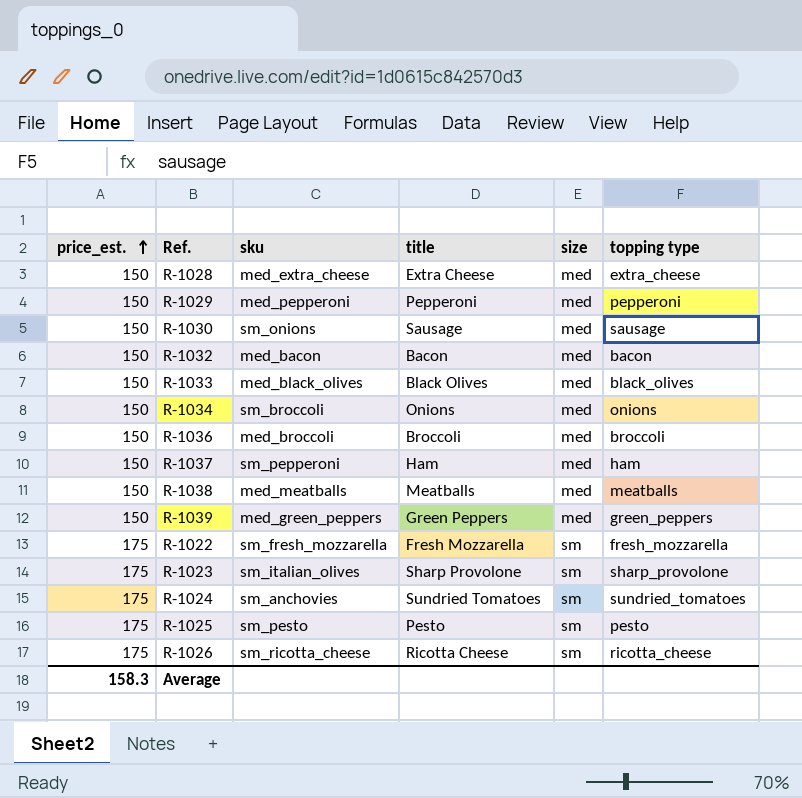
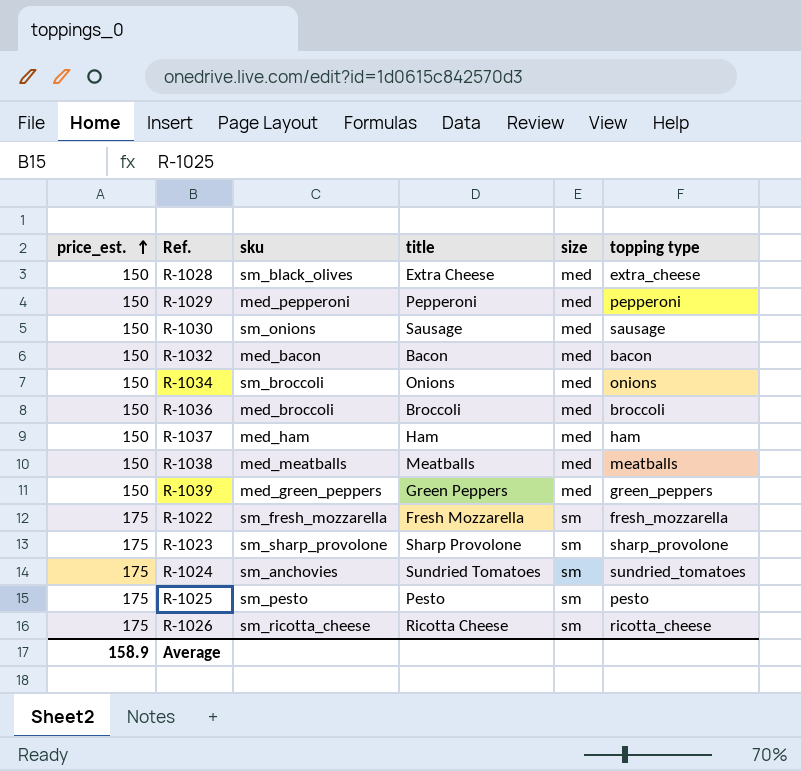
row R-1033: 150 | med_black_olives | Black Olives | med | black_olives -> none
R-1028 | sku: med_extra_cheese -> sm_black_olives
R-1037 | sku: sm_pepperoni -> med_ham
R-1023 | sku: sm_italian_olives -> sm_sharp_provolone
Average | price_est.: 158.3 -> 158.9

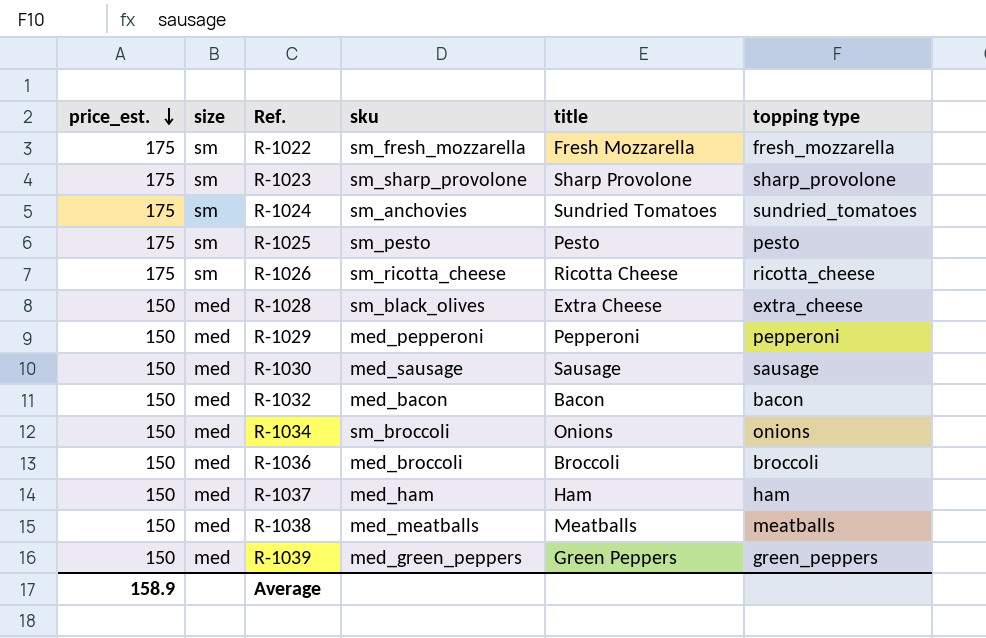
row order: price_est. ascending -> price_est. descending
column size | position: 5 -> 2
R-1030 | sku: sm_onions -> med_sausage

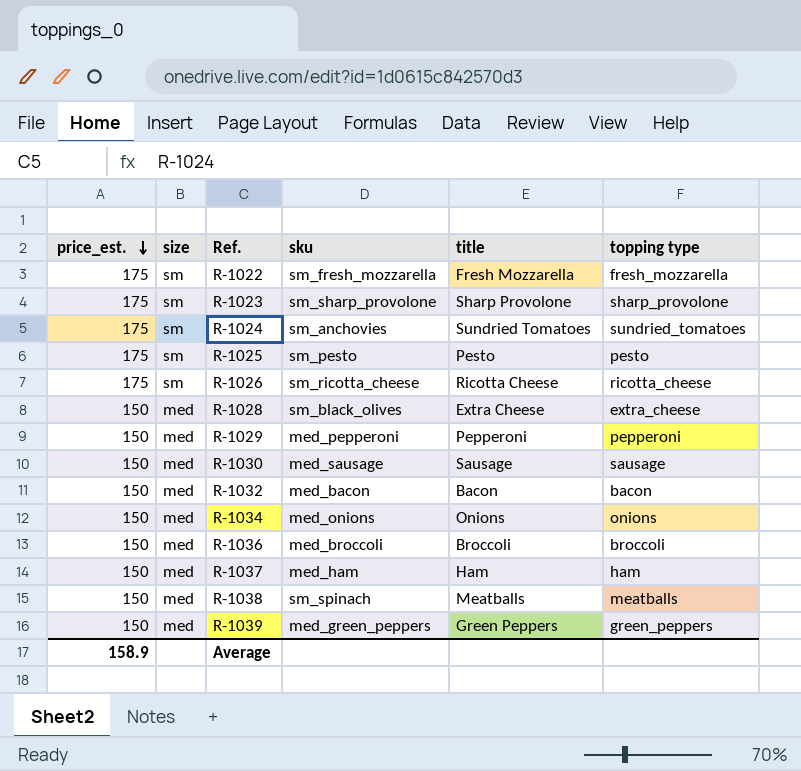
R-1034 | sku: sm_broccoli -> med_onions
R-1038 | sku: med_meatballs -> sm_spinach

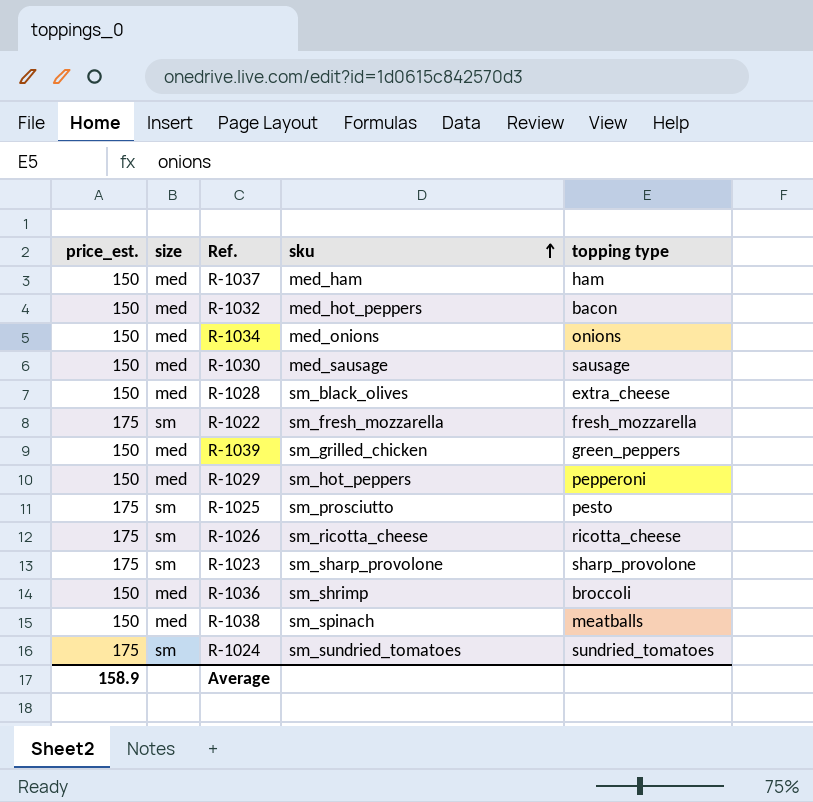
row order: price_est. descending -> sku ascending
column title | position: 5 -> none
R-1032 | sku: med_bacon -> med_hot_peppers
R-1039 | sku: med_green_peppers -> sm_grilled_chicken
R-1029 | sku: med_pepperoni -> sm_hot_peppers
R-1025 | sku: sm_pesto -> sm_prosciutto
R-1036 | sku: med_broccoli -> sm_shrimp
R-1024 | sku: sm_anchovies -> sm_sundried_tomatoes

